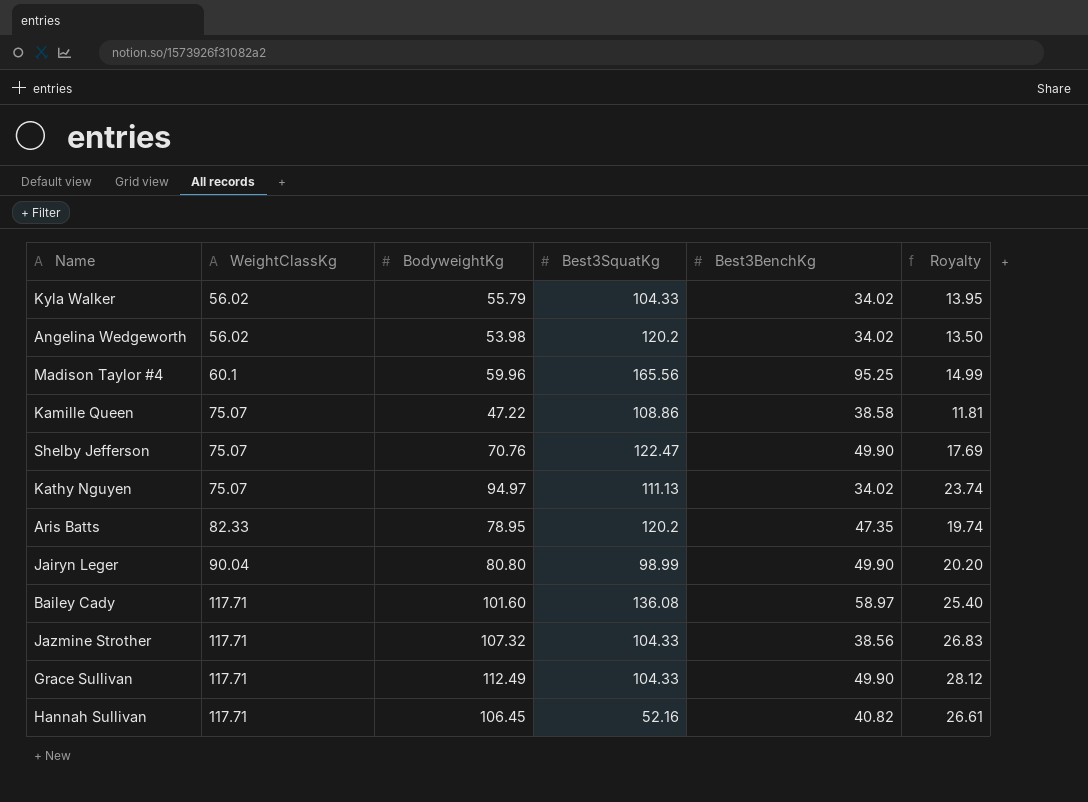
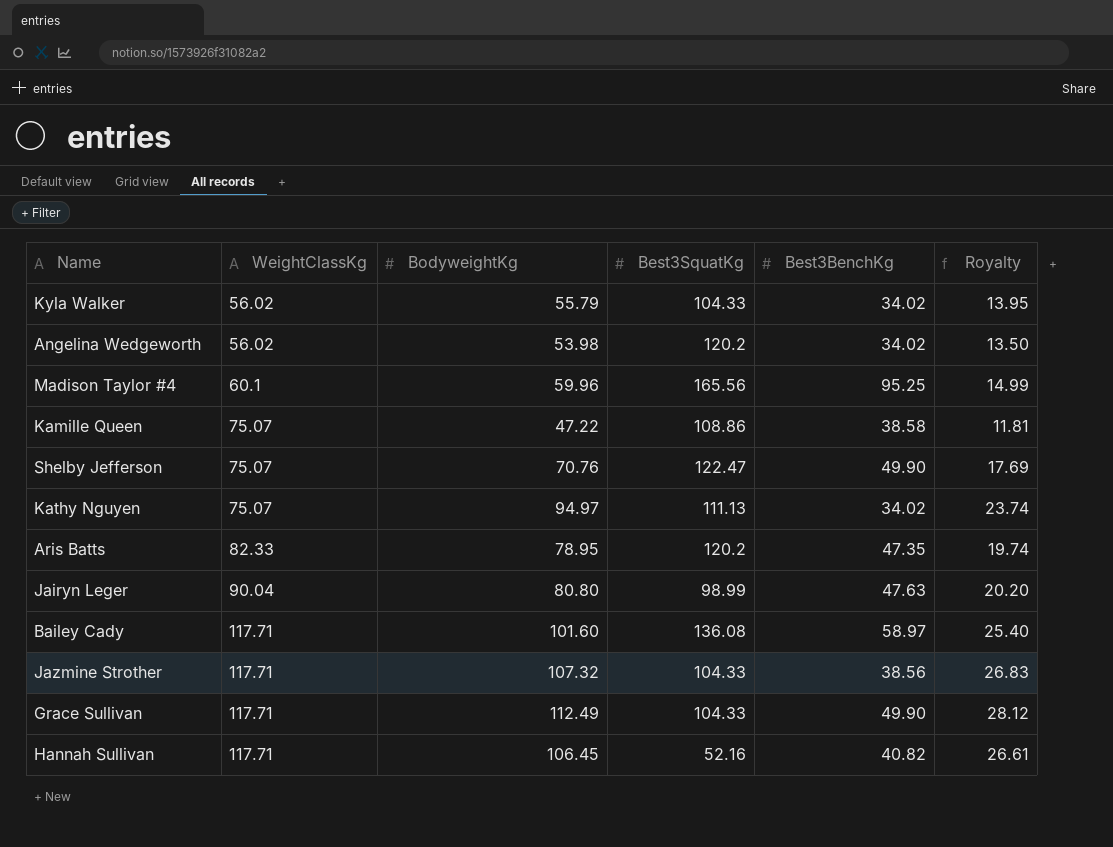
Jairyn Leger | Best3BenchKg: 49.90 -> 47.63

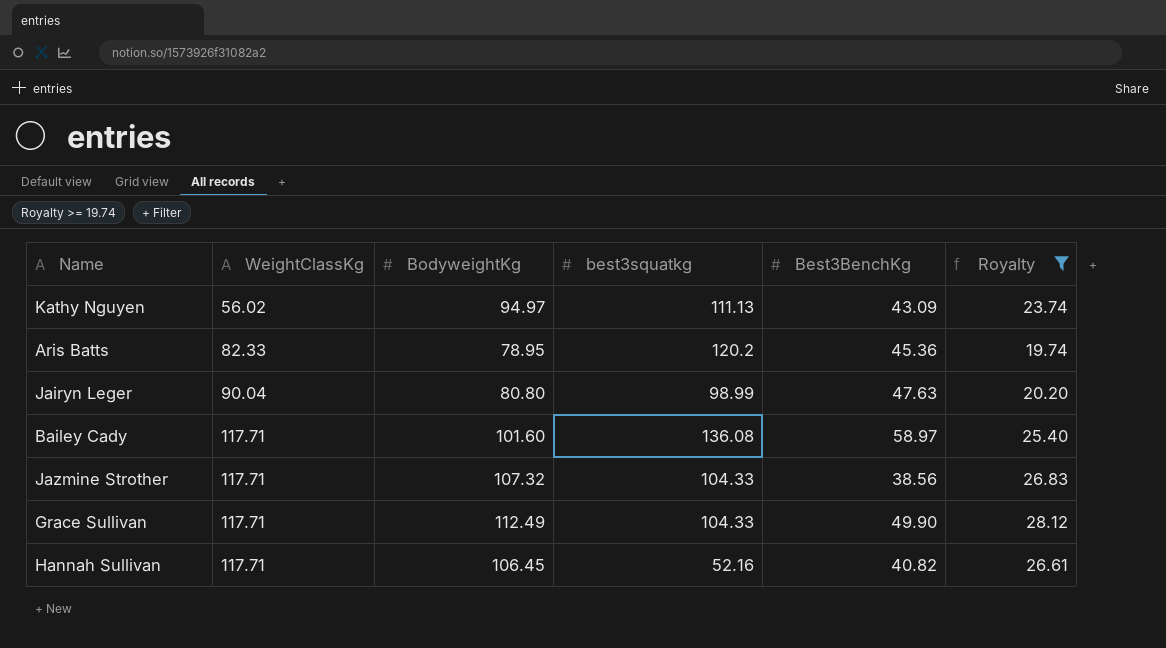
filter: none -> Royalty >= 19.74
column name: Best3SquatKg -> best3squatkg
Kathy Nguyen | WeightClassKg: 75.07 -> 56.02
Kathy Nguyen | Best3BenchKg: 34.02 -> 43.09
Aris Batts | Best3BenchKg: 47.35 -> 45.36

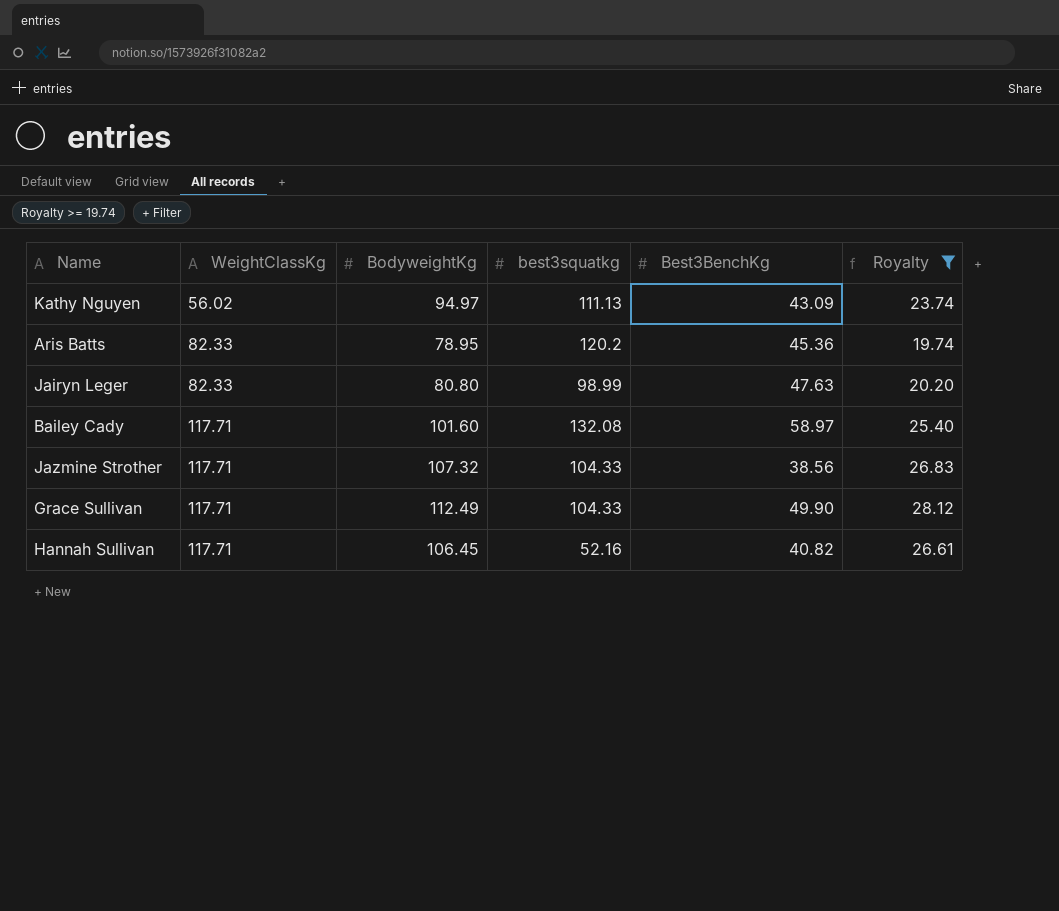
Jairyn Leger | WeightClassKg: 90.04 -> 82.33
Bailey Cady | best3squatkg: 136.08 -> 132.08

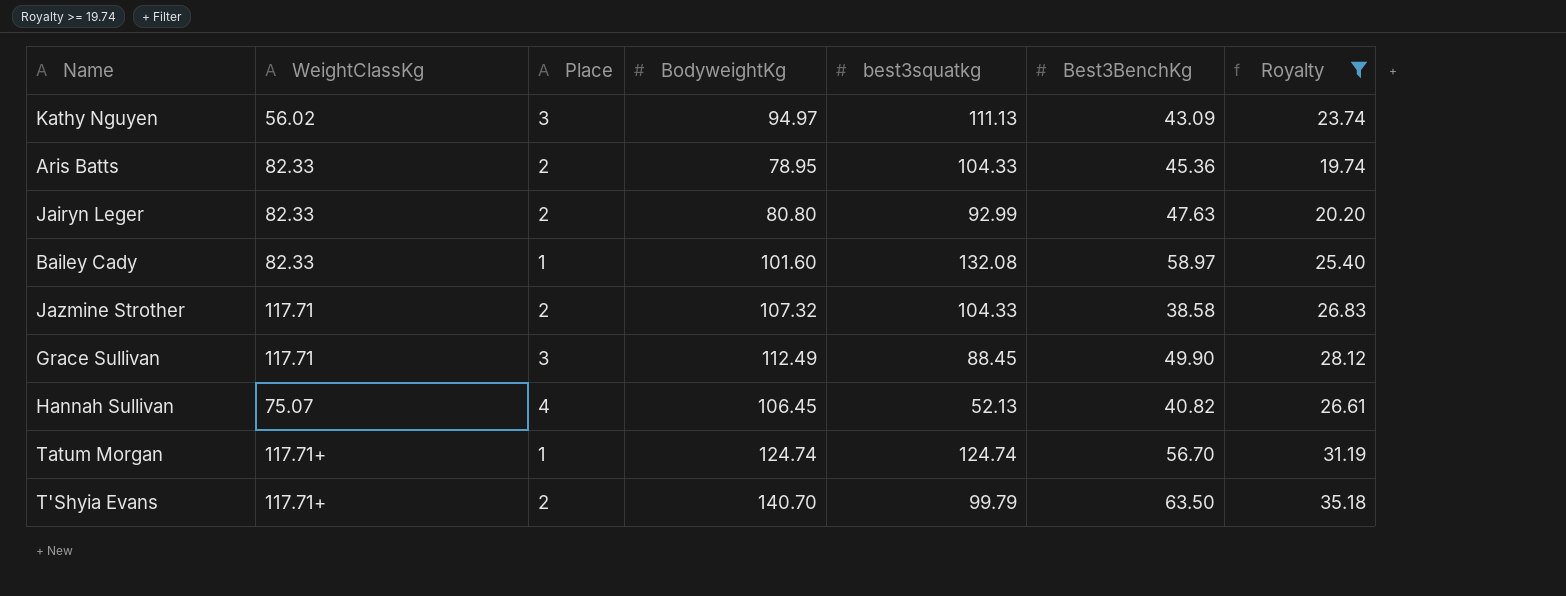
column Place | position: none -> 3
Aris Batts | best3squatkg: 120.2 -> 104.33
Jairyn Leger | best3squatkg: 98.99 -> 92.99
Bailey Cady | WeightClassKg: 117.71 -> 82.33
Jazmine Strother | Best3BenchKg: 38.56 -> 38.58
Grace Sullivan | best3squatkg: 104.33 -> 88.45
Hannah Sullivan | WeightClassKg: 117.71 -> 75.07
Hannah Sullivan | best3squatkg: 52.16 -> 52.13
row Tatum Morgan: none -> 117.71+ | 1 | 124.74 | 124.74 | 56.70 | 31.19
row T'Shyia Evans: none -> 117.71+ | 2 | 140.70 | 99.79 | 63.50 | 35.18

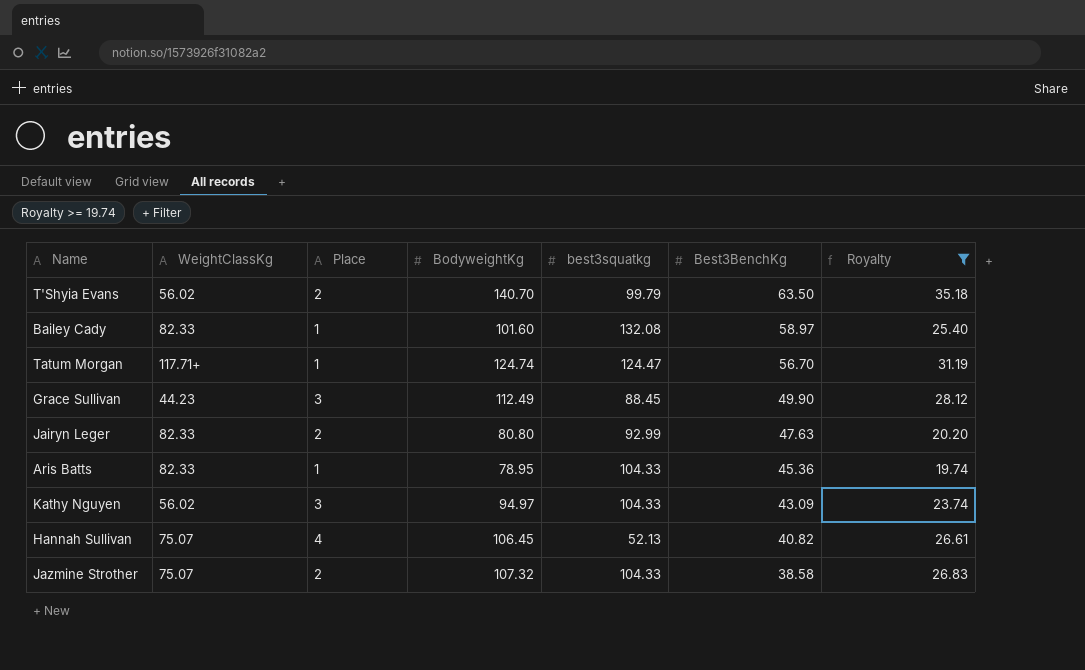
row order: none -> Best3BenchKg descending
T'Shyia Evans | WeightClassKg: 117.71+ -> 56.02
Tatum Morgan | best3squatkg: 124.74 -> 124.47
Grace Sullivan | WeightClassKg: 117.71 -> 44.23
Aris Batts | Place: 2 -> 1
Kathy Nguyen | best3squatkg: 111.13 -> 104.33
Jazmine Strother | WeightClassKg: 117.71 -> 75.07

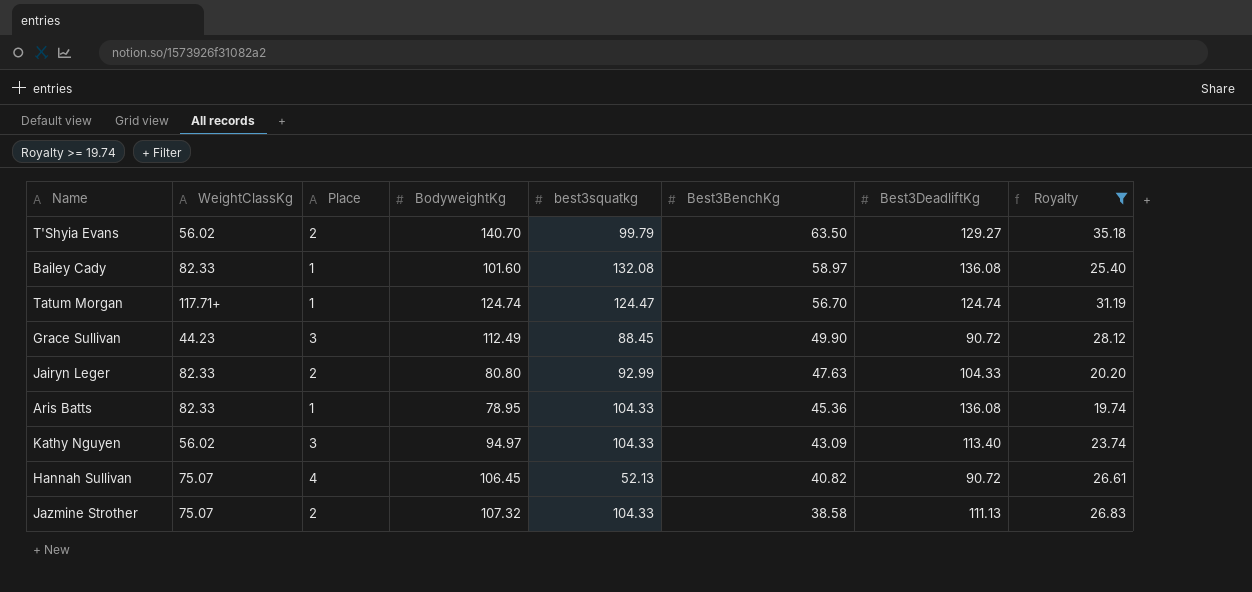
column Best3DeadliftKg | position: none -> 7

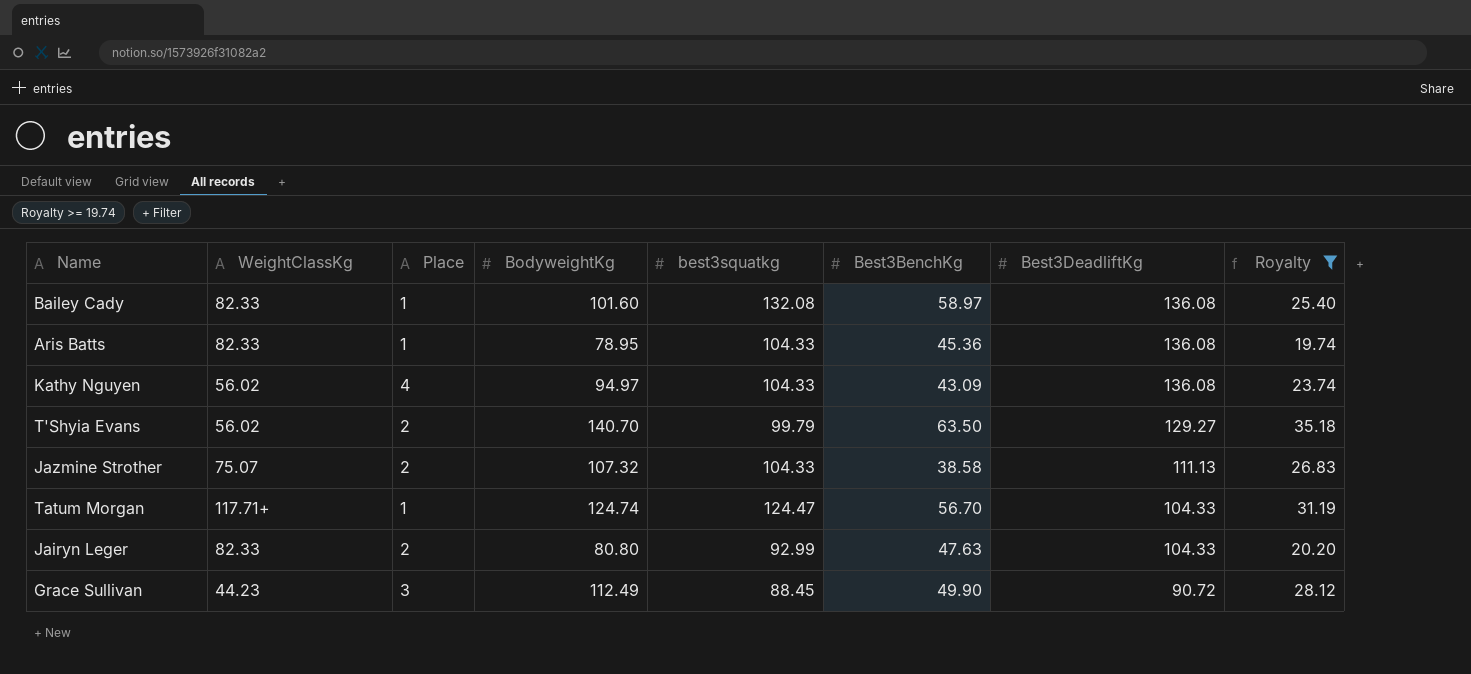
row order: Best3BenchKg descending -> Best3DeadliftKg descending
row Hannah Sullivan: 75.07 | 4 | 106.45 | 52.13 | 40.82 | 90.72 | 26.61 -> none
Kathy Nguyen | Place: 3 -> 4
Kathy Nguyen | Best3DeadliftKg: 113.40 -> 136.08
Tatum Morgan | Best3DeadliftKg: 124.74 -> 104.33

